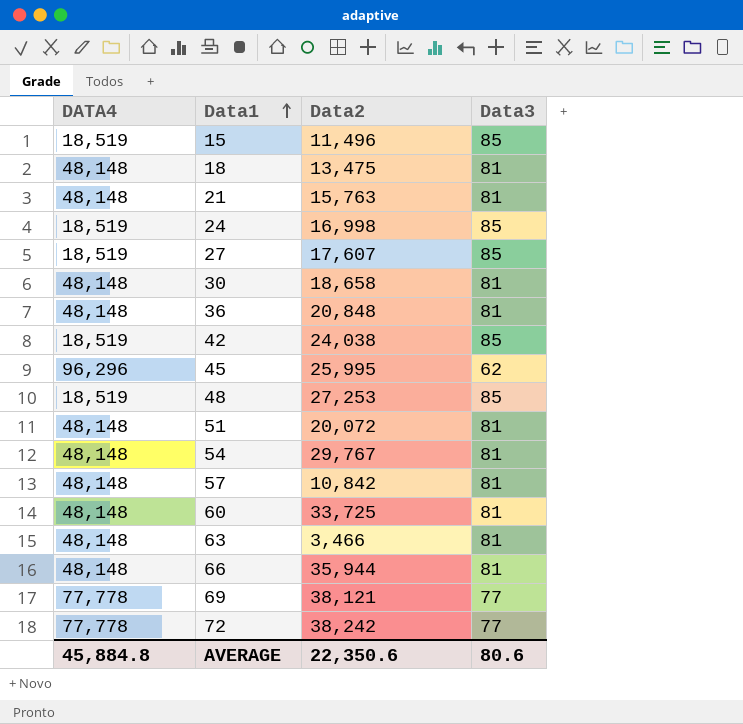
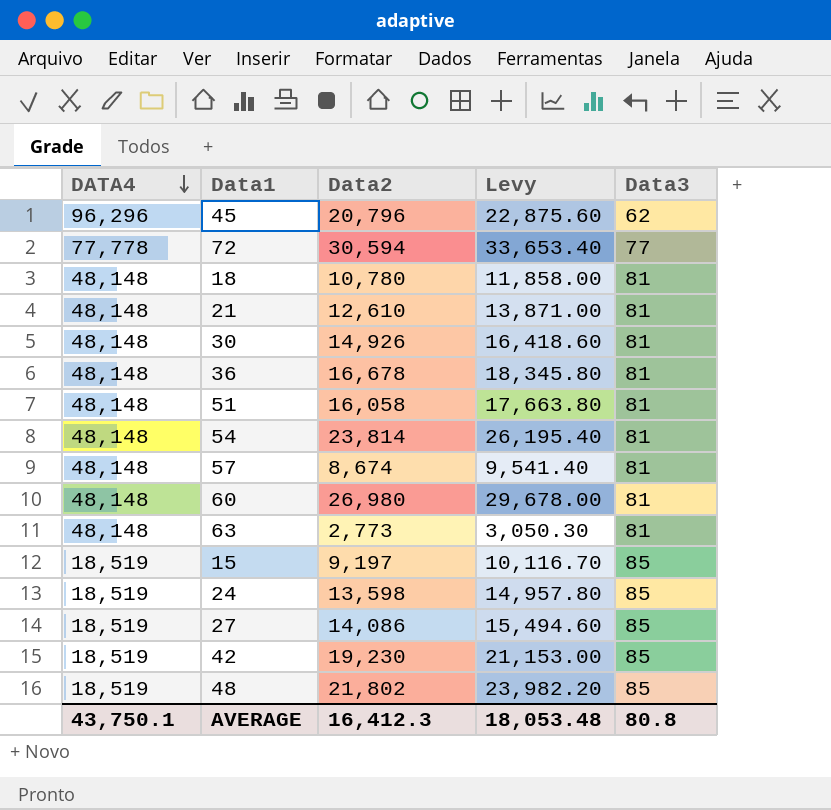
row order: Data1 ascending -> DATA4 descending
column Levy | formula: none -> [Data2] * 1.1
row 66: 48,148 | 35,944 | 81 -> none
row 69: 77,778 | 38,121 | 77 -> none
45 | Data2: 25,995 -> 20,796
72 | Data2: 38,242 -> 30,594
18 | Data2: 13,475 -> 10,780
21 | Data2: 15,763 -> 12,610
30 | Data2: 18,658 -> 14,926
36 | Data2: 20,848 -> 16,678
51 | Data2: 20,072 -> 16,058
54 | Data2: 29,767 -> 23,814
57 | Data2: 10,842 -> 8,674
60 | Data2: 33,725 -> 26,980
63 | Data2: 3,466 -> 2,773
15 | Data2: 11,496 -> 9,197
24 | Data2: 16,998 -> 13,598
27 | Data2: 17,607 -> 14,086
42 | Data2: 24,038 -> 19,230
48 | Data2: 27,253 -> 21,802
AVERAGE | DATA4: 45,884.8 -> 43,750.1
AVERAGE | Data2: 22,350.6 -> 16,412.3
AVERAGE | Data3: 80.6 -> 80.8

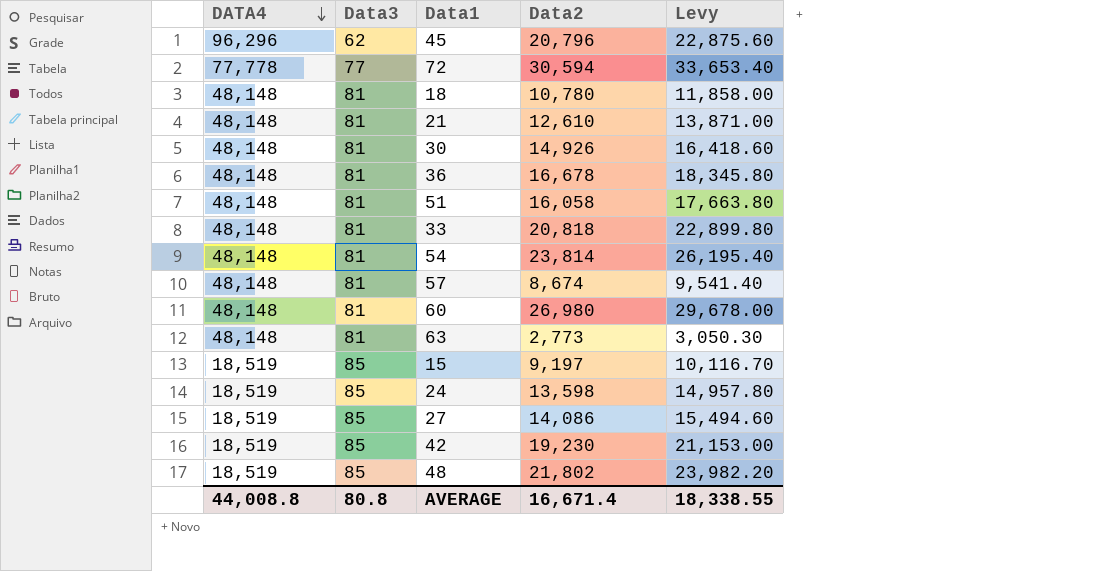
column Data3 | position: 5 -> 2
row 33: none -> 48,148 | 81 | 20,818 | 22,899.80
AVERAGE | DATA4: 43,750.1 -> 44,008.8
AVERAGE | Data2: 16,412.3 -> 16,671.4
AVERAGE | Levy: 18,053.48 -> 18,338.55

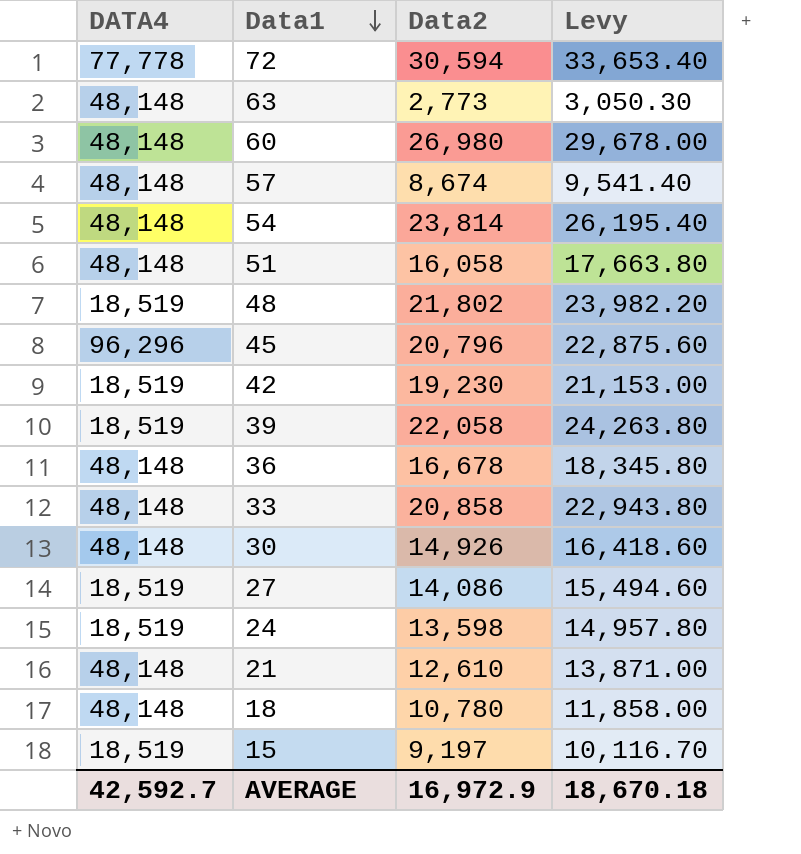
row order: DATA4 descending -> Data1 descending
column Data3 | position: 2 -> none
row 39: none -> 18,519 | 22,058 | 24,263.80
33 | Data2: 20,818 -> 20,858
33 | Levy: 22,899.80 -> 22,943.80
AVERAGE | DATA4: 44,008.8 -> 42,592.7
AVERAGE | Data2: 16,671.4 -> 16,972.9
AVERAGE | Levy: 18,338.55 -> 18,670.18

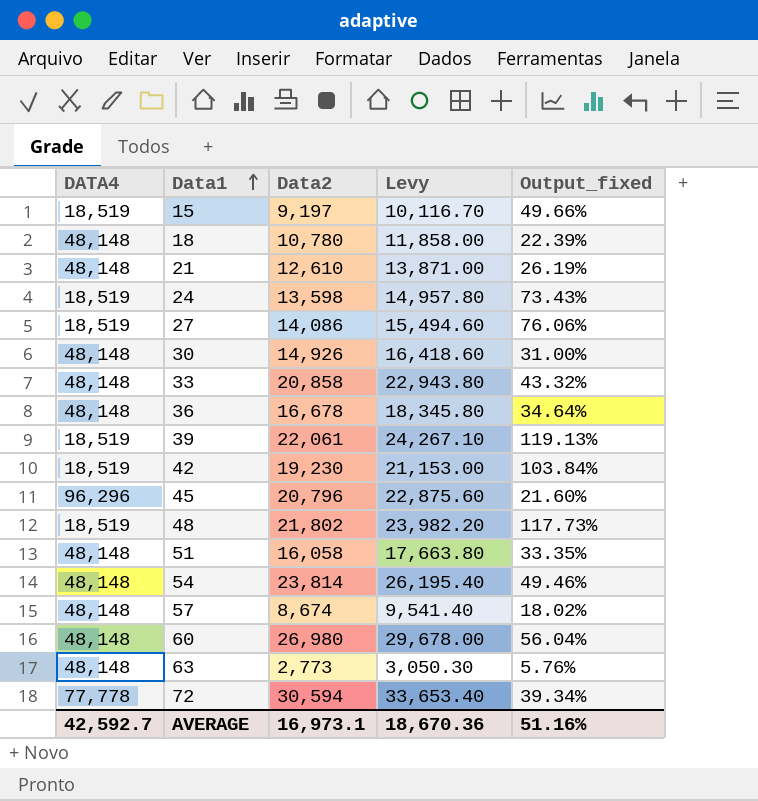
row order: Data1 descending -> Data1 ascending
column Output_fixed | formula: none -> [Data2] / [DATA4]
39 | Data2: 22,058 -> 22,061
39 | Levy: 24,263.80 -> 24,267.10
AVERAGE | Data2: 16,972.9 -> 16,973.1
AVERAGE | Levy: 18,670.18 -> 18,670.36

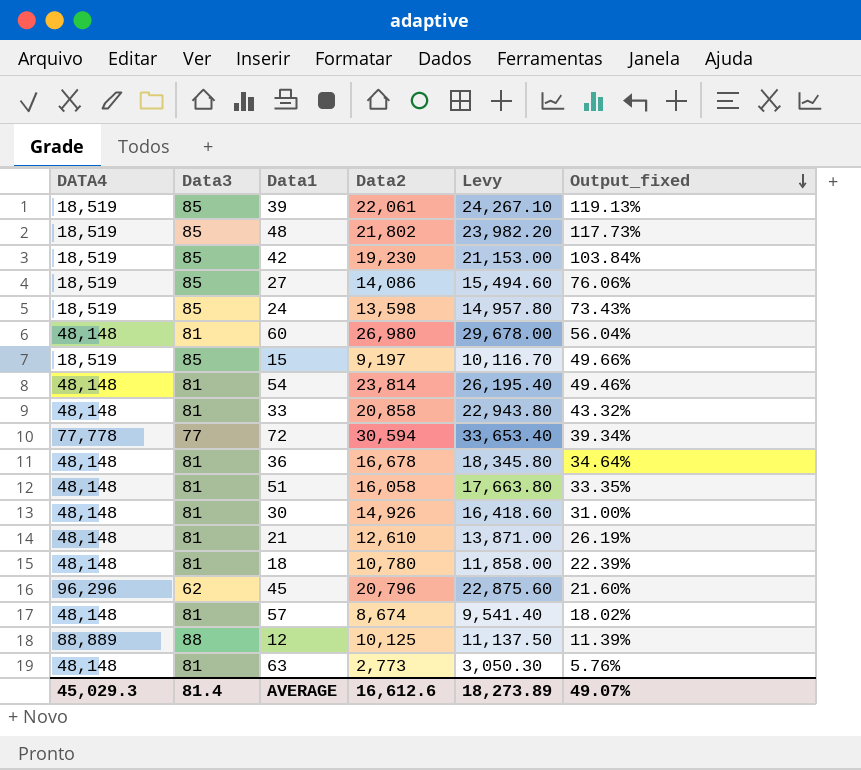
row order: Data1 ascending -> Output_fixed descending
column Data3 | position: none -> 2
row 12: none -> 88,889 | 88 | 10,125 | 11,137.50 | 11.39%
AVERAGE | DATA4: 42,592.7 -> 45,029.3
AVERAGE | Data2: 16,973.1 -> 16,612.6
AVERAGE | Levy: 18,670.36 -> 18,273.89
AVERAGE | Output_fixed: 51.16% -> 49.07%

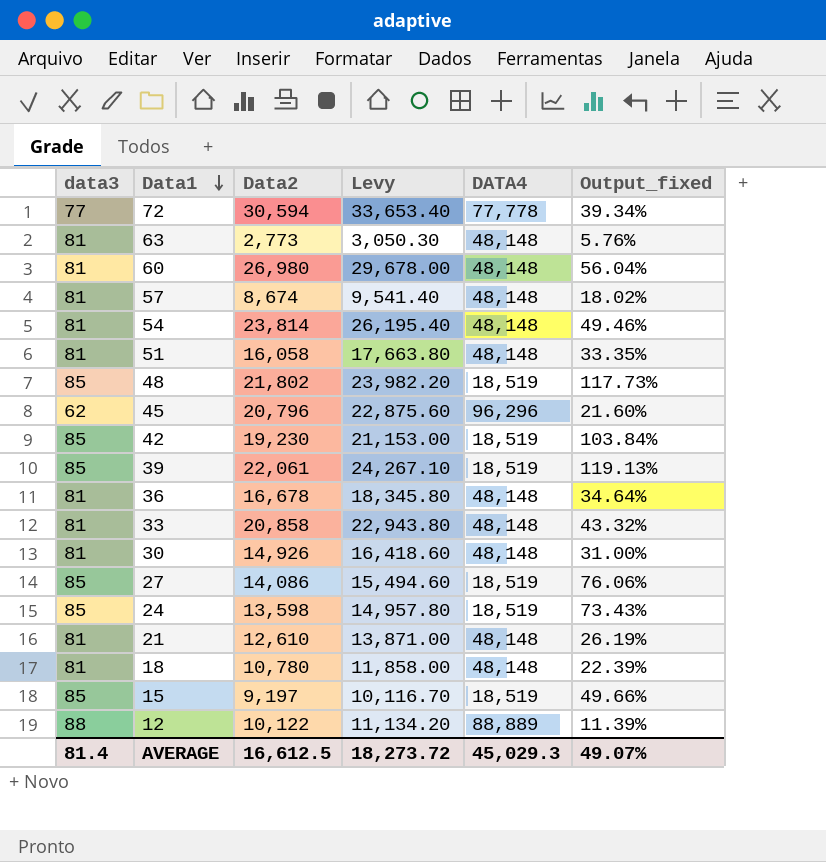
row order: Output_fixed descending -> Data1 descending
column name: Data3 -> data3
column DATA4 | position: 1 -> 5
12 | Data2: 10,125 -> 10,122
12 | Levy: 11,137.50 -> 11,134.20
AVERAGE | Data2: 16,612.6 -> 16,612.5
AVERAGE | Levy: 18,273.89 -> 18,273.72

